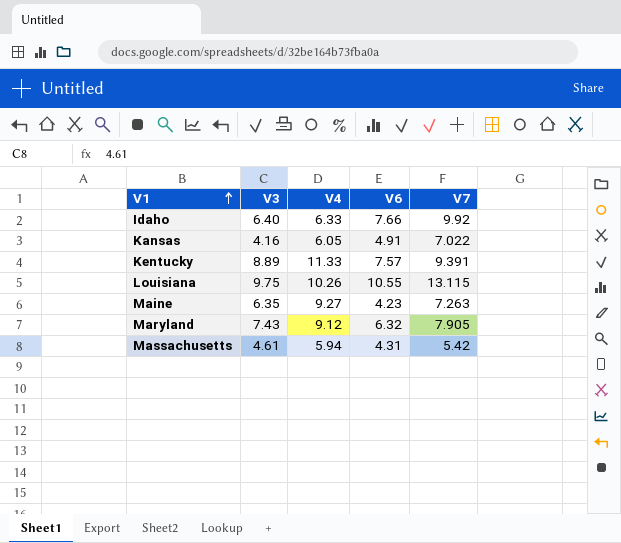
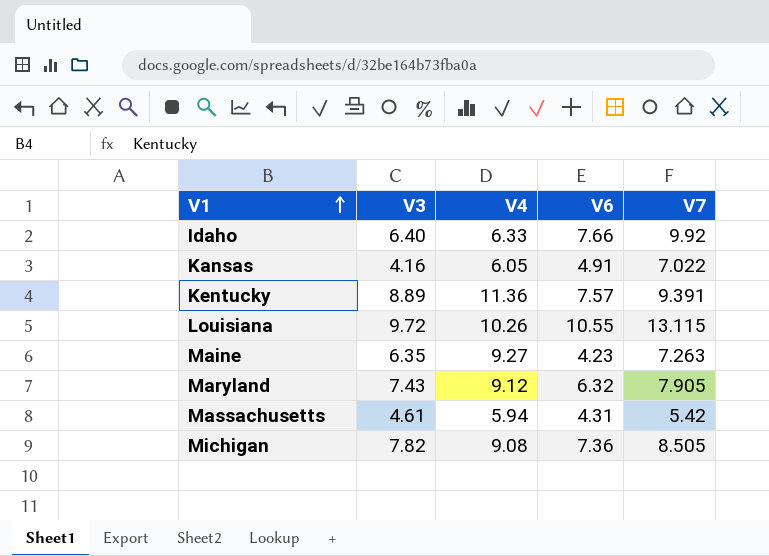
Kentucky | V4: 11.33 -> 11.36
Louisiana | V3: 9.75 -> 9.72
row Michigan: none -> 7.82 | 9.08 | 7.36 | 8.505

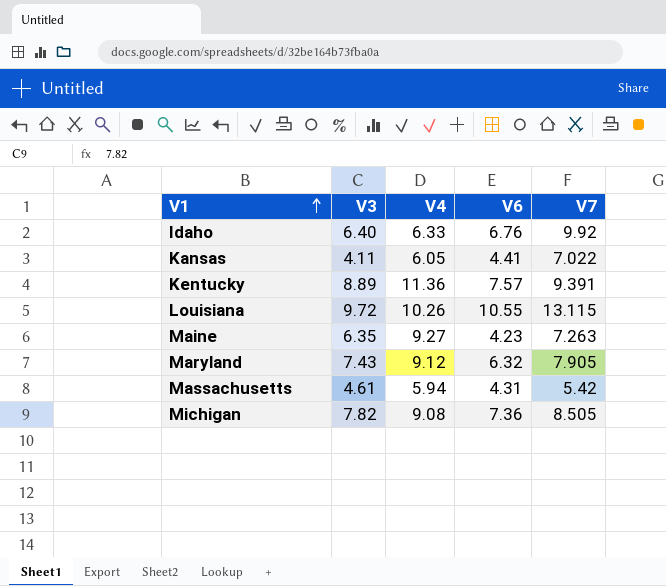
Idaho | V6: 7.66 -> 6.76
Kansas | V3: 4.16 -> 4.11
Kansas | V6: 4.91 -> 4.41

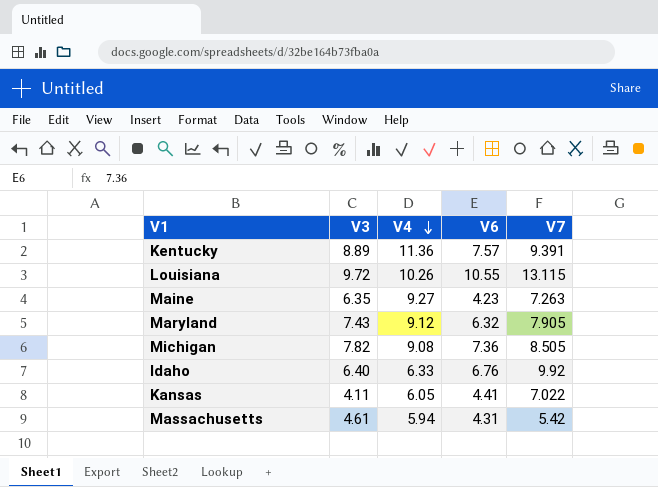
row order: V1 ascending -> V4 descending

